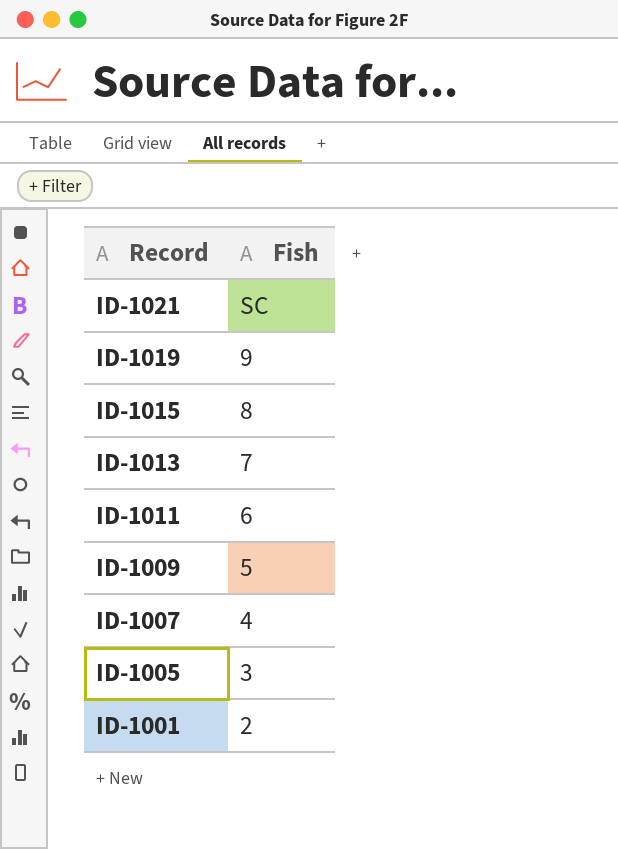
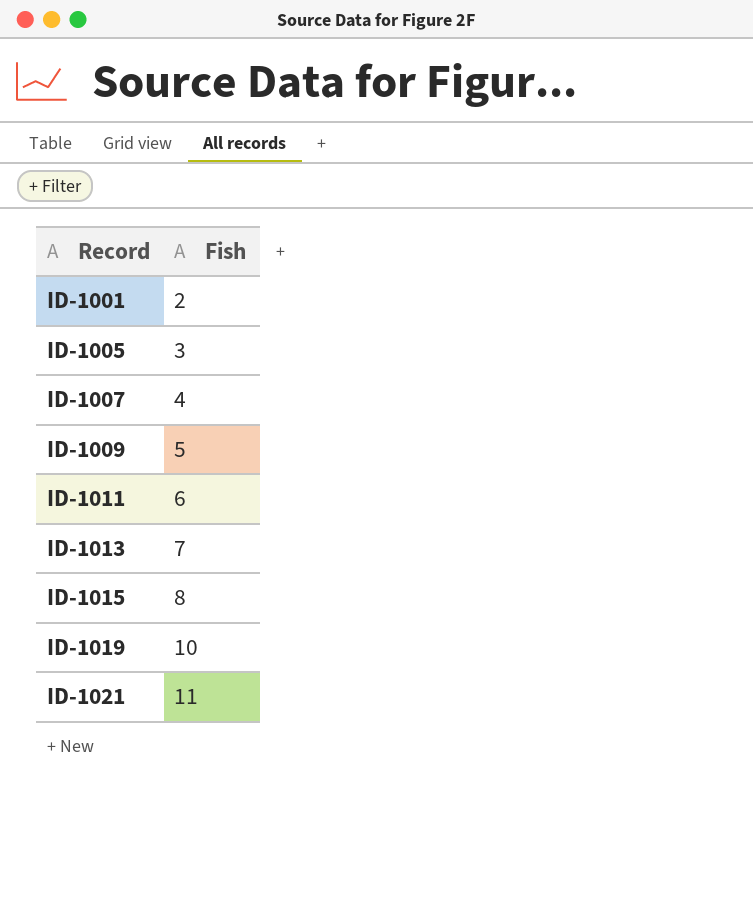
row order: Record descending -> Record ascending
ID-1019 | Fish: 9 -> 10
ID-1021 | Fish: SC -> 11

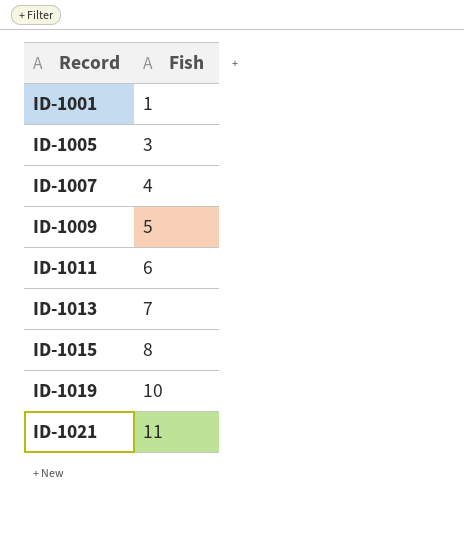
ID-1001 | Fish: 2 -> 1

